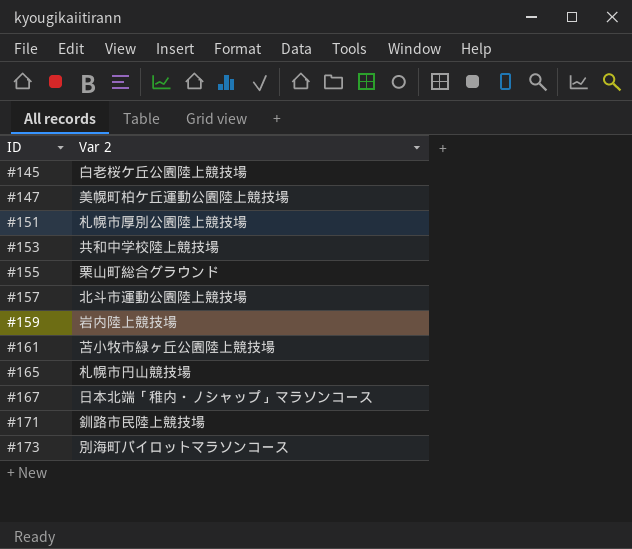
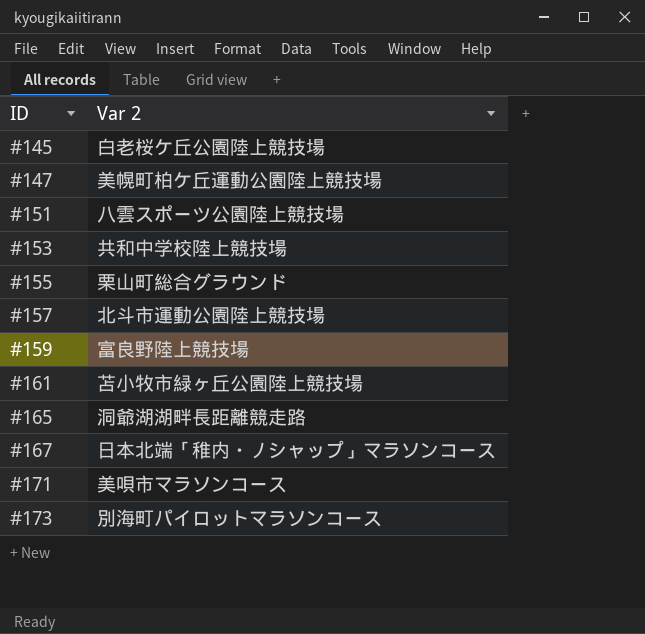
#151 | Var 2: 札幌市厚別公園陸上競技場 -> 八雲スポーツ公園陸上競技場
#159 | Var 2: 岩内陸上競技場 -> 富良野陸上競技場
#165 | Var 2: 札幌市円山競技場 -> 洞爺湖湖畔長距離競走路
#171 | Var 2: 釧路市民陸上競技場 -> 美唄市マラソンコース

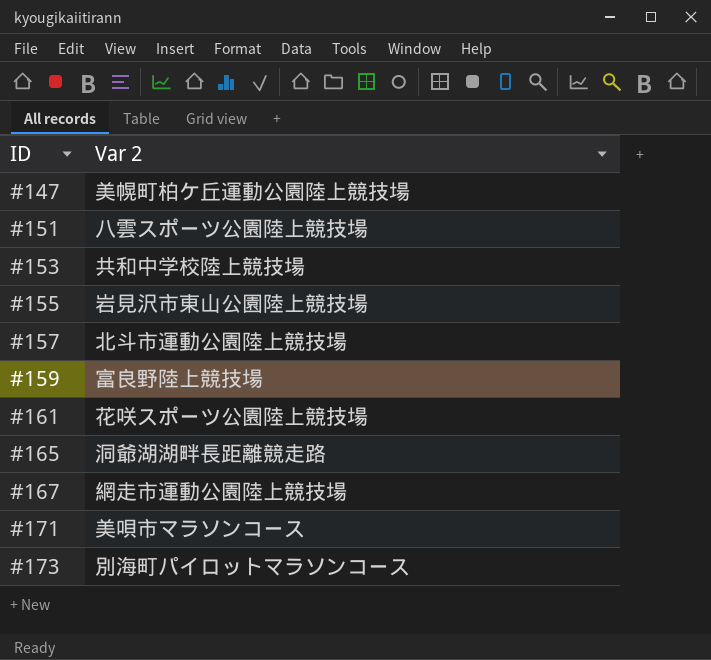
row #145: 白老桜ケ丘公園陸上競技場 -> none
#155 | Var 2: 栗山町総合グラウンド -> 岩見沢市東山公園陸上競技場
#161 | Var 2: 苫小牧市緑ヶ丘公園陸上競技場 -> 花咲スポーツ公園陸上競技場
#167 | Var 2: 日本北端「稚内・ノシャップ」マラソンコース -> 網走市運動公園陸上競技場

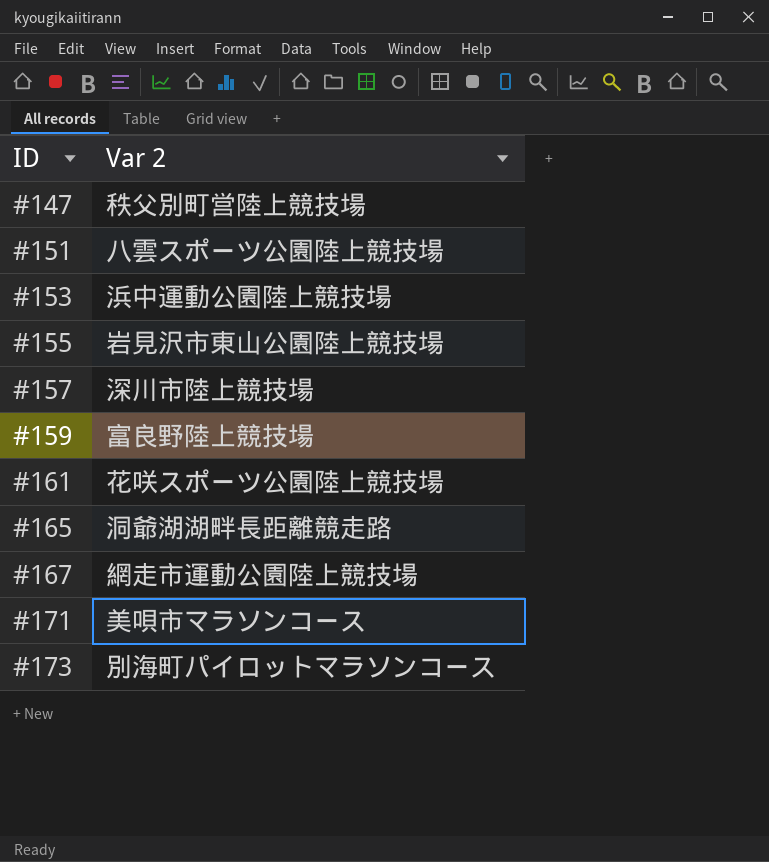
#147 | Var 2: 美幌町柏ケ丘運動公園陸上競技場 -> 秩父別町営陸上競技場
#153 | Var 2: 共和中学校陸上競技場 -> 浜中運動公園陸上競技場
#157 | Var 2: 北斗市運動公園陸上競技場 -> 深川市陸上競技場

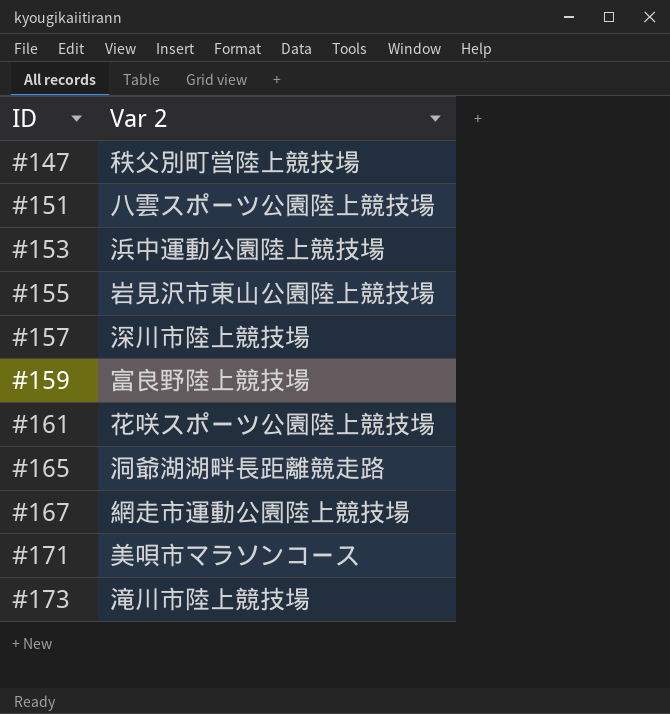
#173 | Var 2: 別海町パイロットマラソンコース -> 滝川市陸上競技場

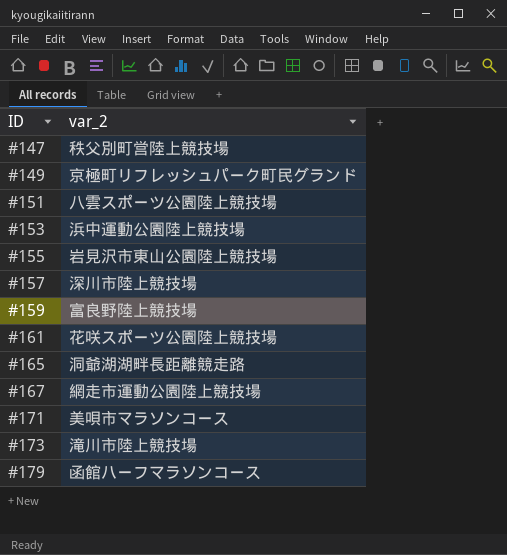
column name: Var 2 -> var_2
row #149: none -> 京極町リフレッシュパーク町民グランド
row #179: none -> 函館ハーフマラソンコース

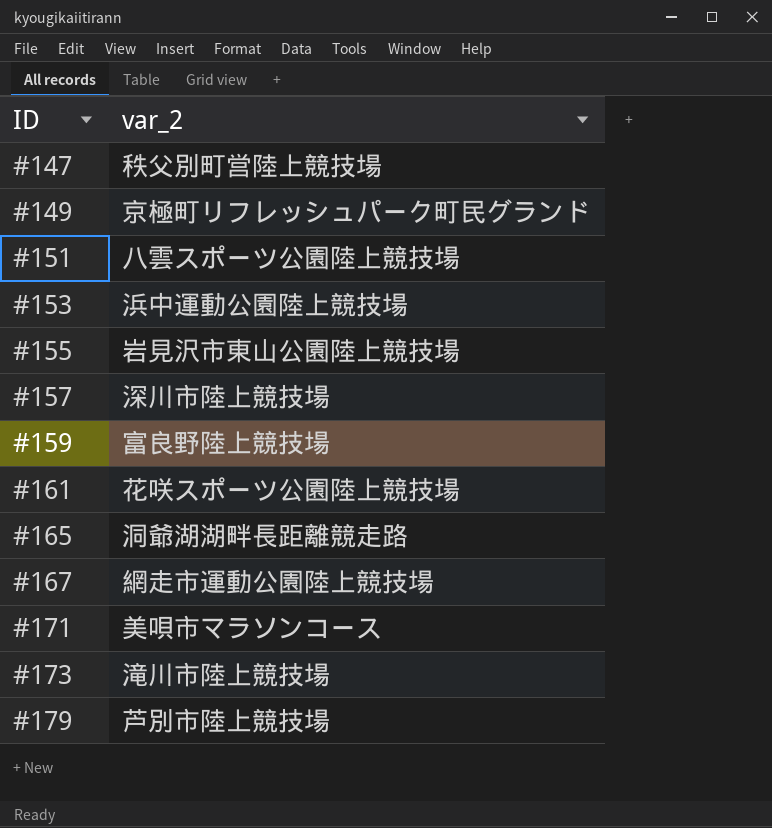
#179 | var_2: 函館ハーフマラソンコース -> 芦別市陸上競技場

